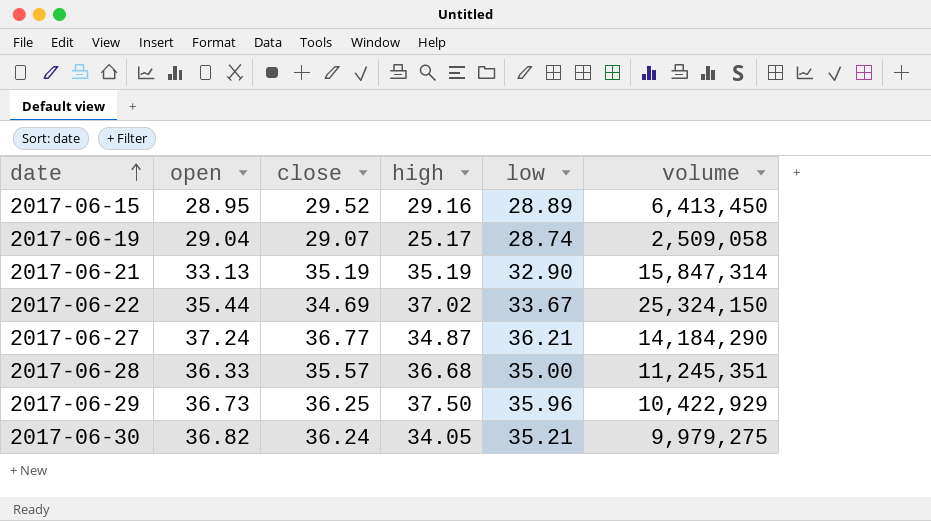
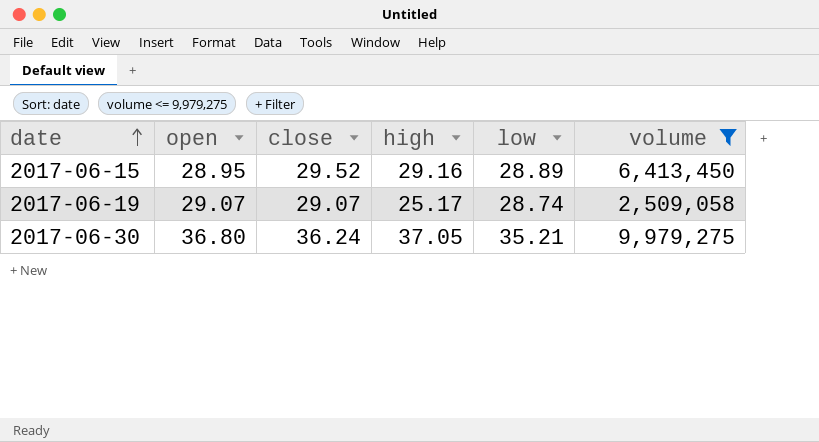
filter: none -> volume <= 9,979,275
2017-06-19 | open: 29.04 -> 29.07
2017-06-30 | open: 36.82 -> 36.80
2017-06-30 | high: 34.05 -> 37.05

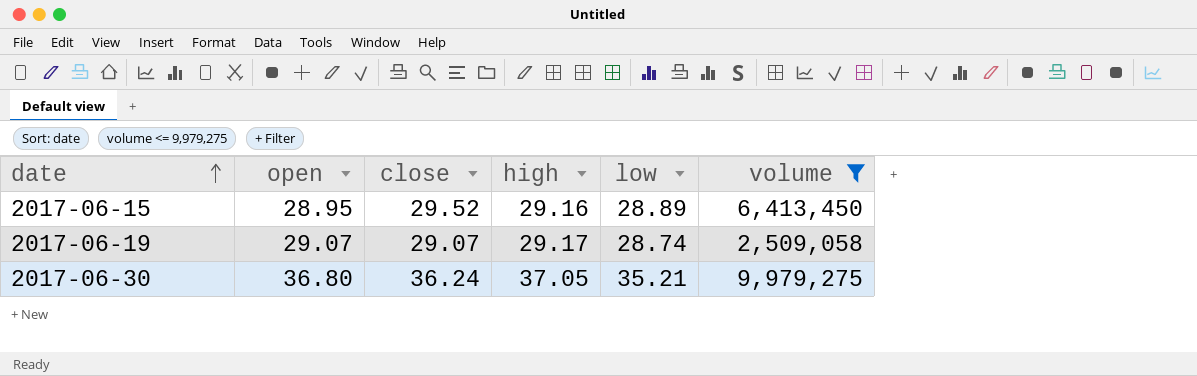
2017-06-19 | high: 25.17 -> 29.17

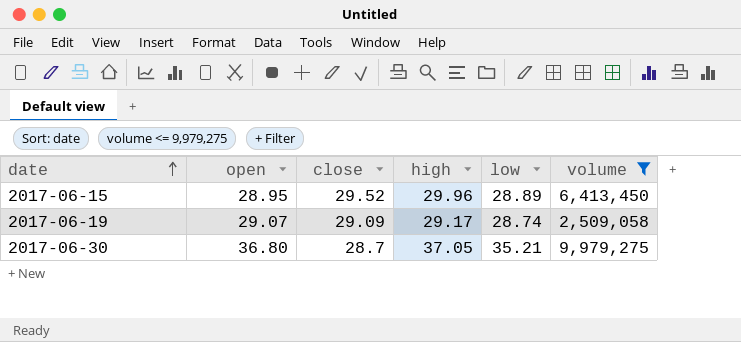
2017-06-15 | high: 29.16 -> 29.96
2017-06-19 | close: 29.07 -> 29.09
2017-06-30 | close: 36.24 -> 28.7

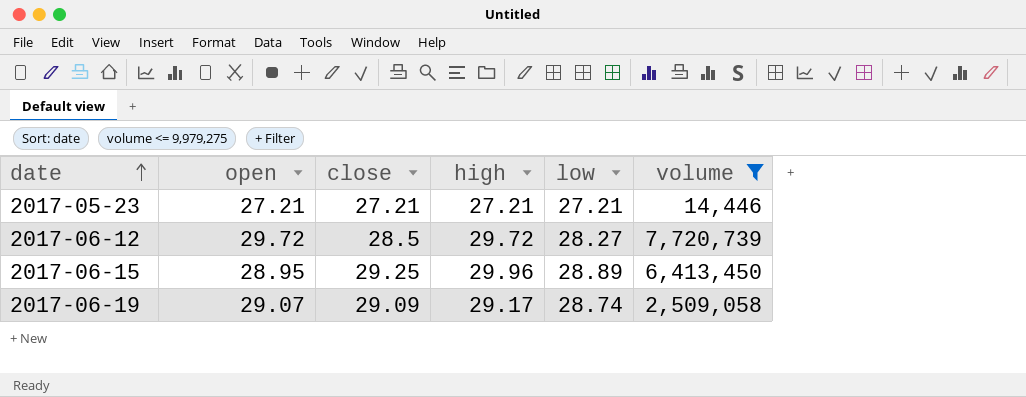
row 2017-06-30: 36.80 | 28.7 | 37.05 | 35.21 | 9,979,275 -> none
row 2017-05-23: none -> 27.21 | 27.21 | 27.21 | 27.21 | 14,446
row 2017-06-12: none -> 29.72 | 28.5 | 29.72 | 28.27 | 7,720,739
2017-06-15 | close: 29.52 -> 29.25

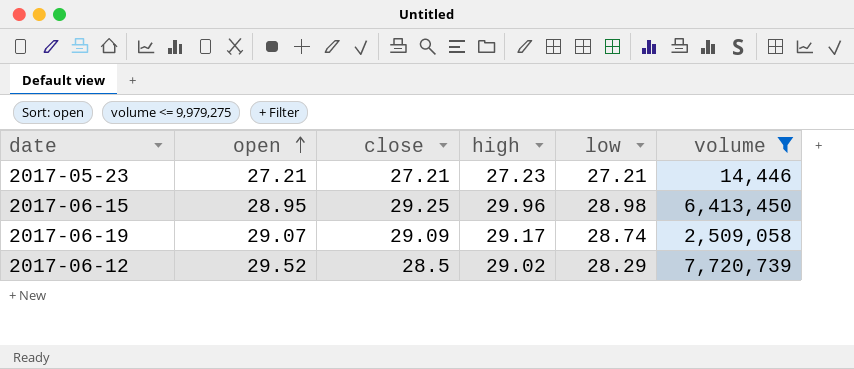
row order: date ascending -> open ascending
2017-05-23 | high: 27.21 -> 27.23
2017-06-15 | low: 28.89 -> 28.98
2017-06-12 | open: 29.72 -> 29.52
2017-06-12 | high: 29.72 -> 29.02
2017-06-12 | low: 28.27 -> 28.29

